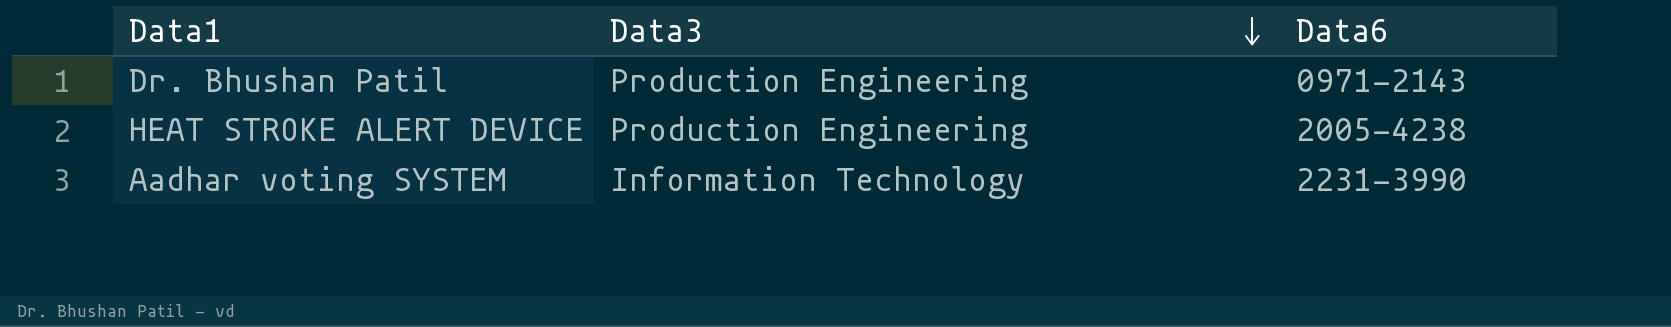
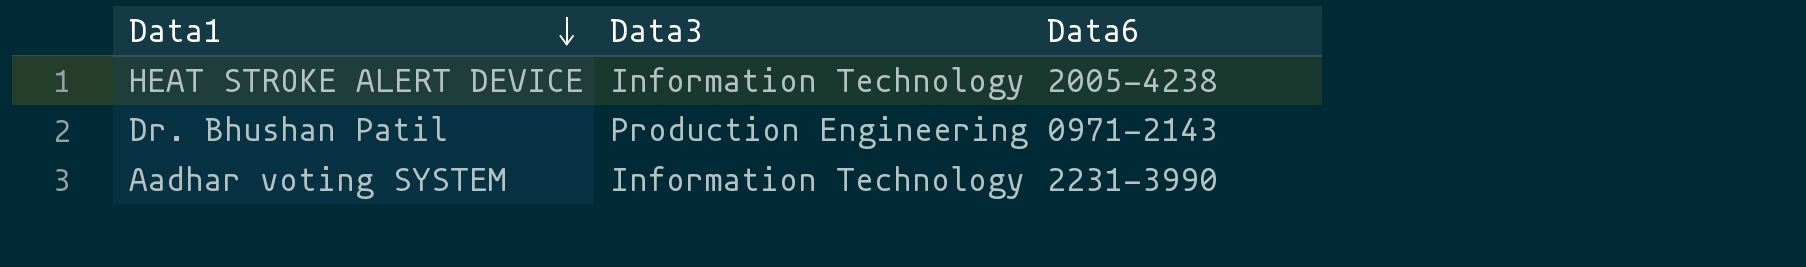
row order: Data3 descending -> Data1 descending
HEAT STROKE ALERT DEVICE | Data3: Production Engineering -> Information Technology

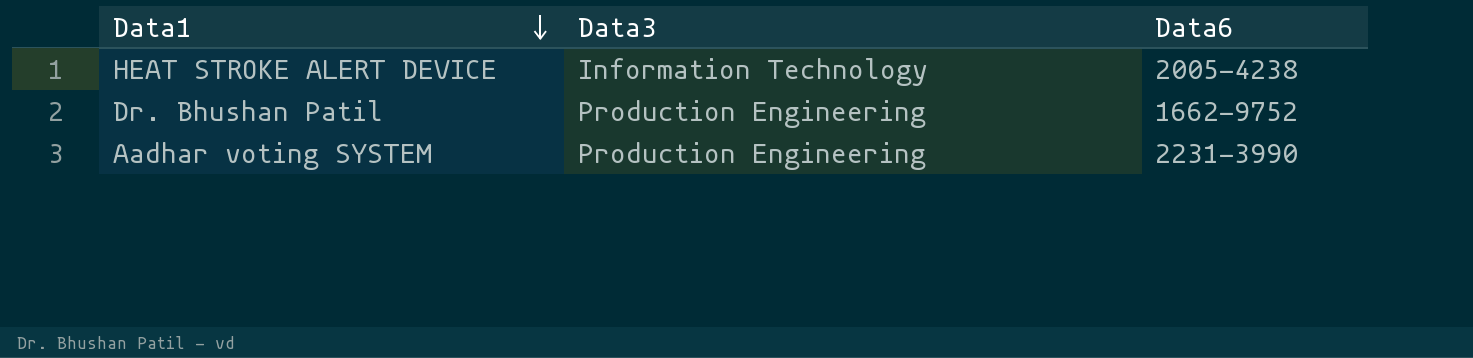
Dr. Bhushan Patil | Data6: 0971-2143 -> 1662-9752
Aadhar voting SYSTEM | Data3: Information Technology -> Production Engineering

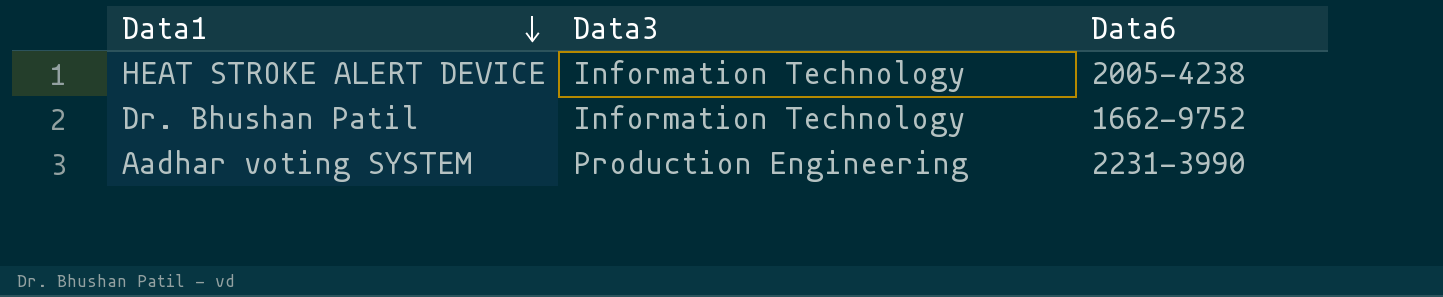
Dr. Bhushan Patil | Data3: Production Engineering -> Information Technology

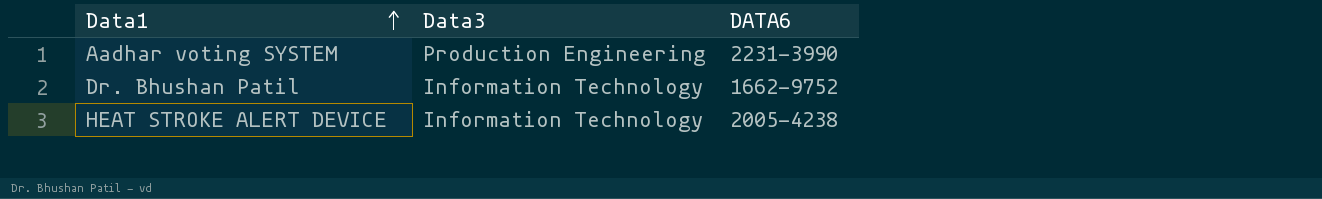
row order: Data1 descending -> Data1 ascending
column name: Data6 -> DATA6

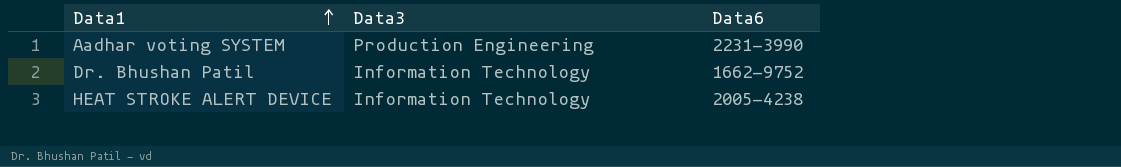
column name: DATA6 -> Data6

